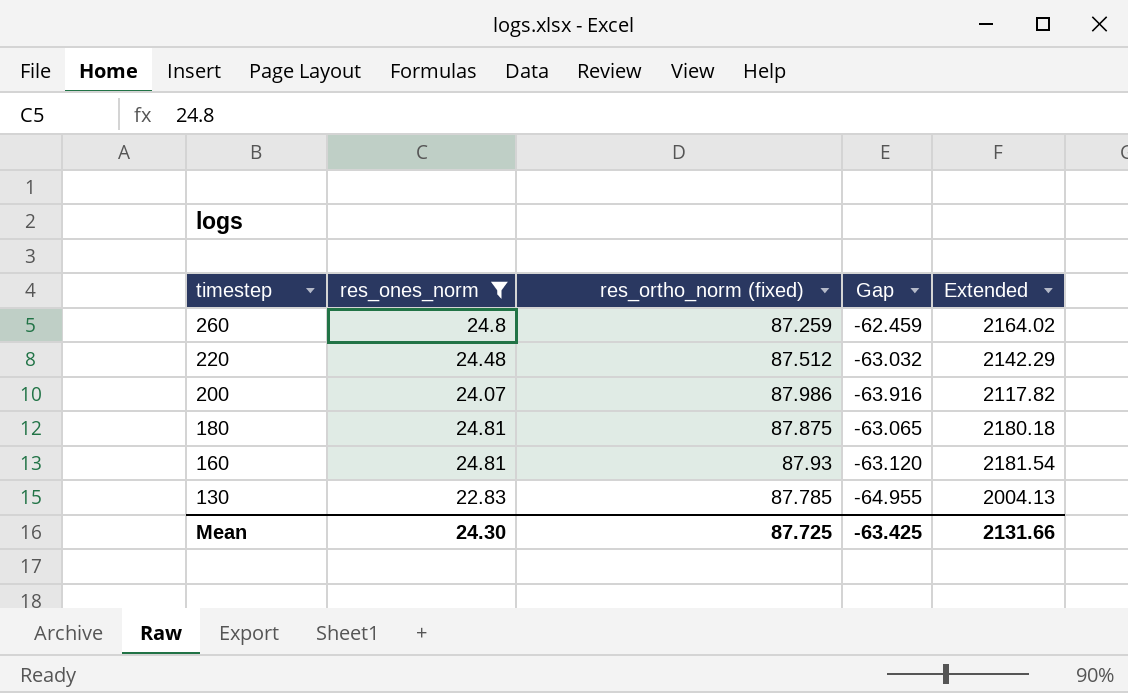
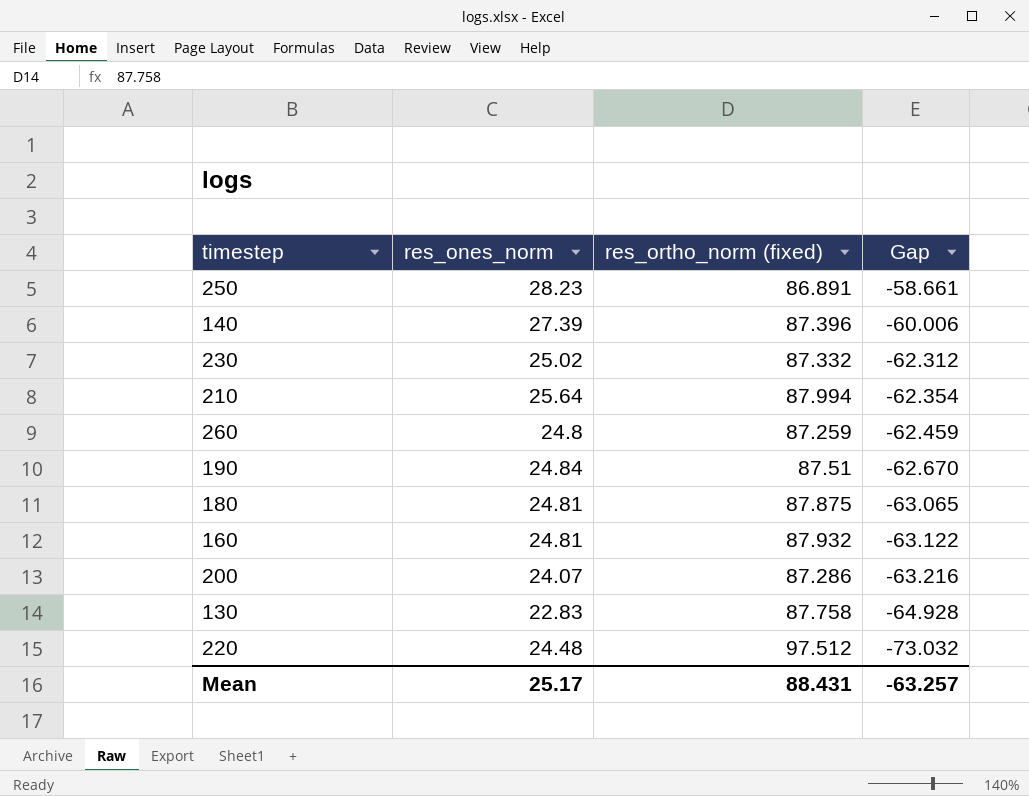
filter: res_ones_norm <= 24.81 -> none
row order: timestep descending -> Gap descending
column Extended | formula: [res_ones_norm] * [res_ortho_norm (fixed)] -> none
160 | res_ortho_norm (fixed): 87.93 -> 87.932
160 | Gap: -63.120 -> -63.122
200 | res_ortho_norm (fixed): 87.986 -> 87.286
200 | Gap: -63.916 -> -63.216
130 | res_ortho_norm (fixed): 87.785 -> 87.758
130 | Gap: -64.955 -> -64.928
220 | res_ortho_norm (fixed): 87.512 -> 97.512
220 | Gap: -63.032 -> -73.032
Mean | res_ones_norm: 24.30 -> 25.17
Mean | res_ortho_norm (fixed): 87.725 -> 88.431
Mean | Gap: -63.425 -> -63.257

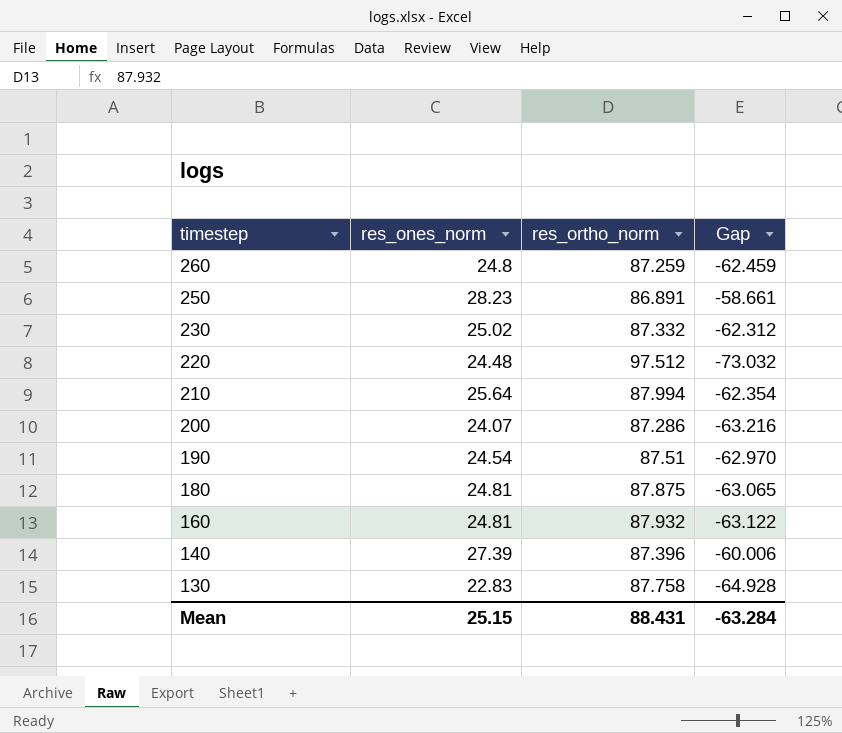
row order: Gap descending -> timestep descending
column name: res_ortho_norm (fixed) -> res_ortho_norm
190 | res_ones_norm: 24.84 -> 24.54
190 | Gap: -62.670 -> -62.970
Mean | res_ones_norm: 25.17 -> 25.15
Mean | Gap: -63.257 -> -63.284

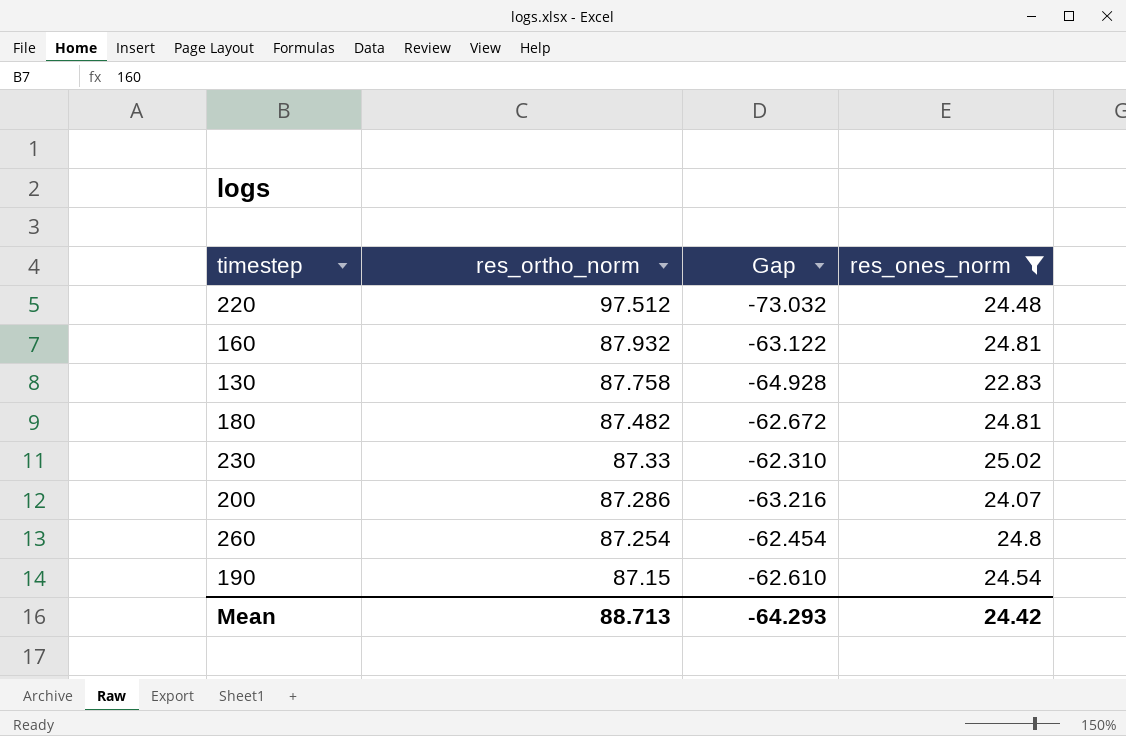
filter: none -> res_ones_norm <= 25.02
row order: timestep descending -> res_ortho_norm descending
column res_ones_norm | position: 2 -> 4
180 | res_ortho_norm: 87.875 -> 87.482
180 | Gap: -63.065 -> -62.672
230 | res_ortho_norm: 87.332 -> 87.33
230 | Gap: -62.312 -> -62.310
260 | res_ortho_norm: 87.259 -> 87.254
260 | Gap: -62.459 -> -62.454
190 | res_ortho_norm: 87.51 -> 87.15
190 | Gap: -62.970 -> -62.610
Mean | res_ortho_norm: 88.431 -> 88.713
Mean | Gap: -63.284 -> -64.293
Mean | res_ones_norm: 25.15 -> 24.42

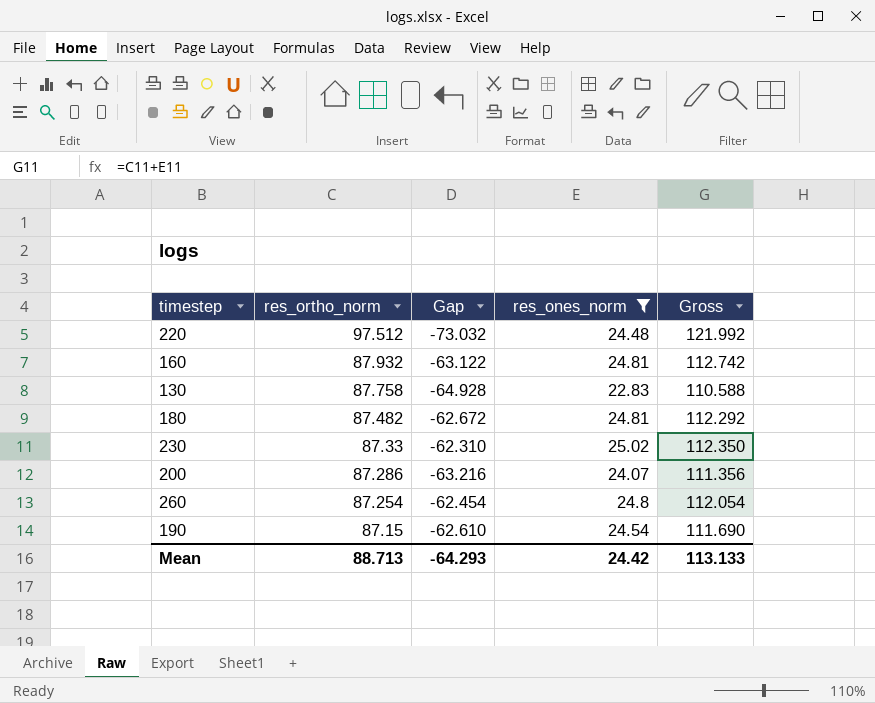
column Gross | formula: none -> [res_ortho_norm] + [res_ones_norm]

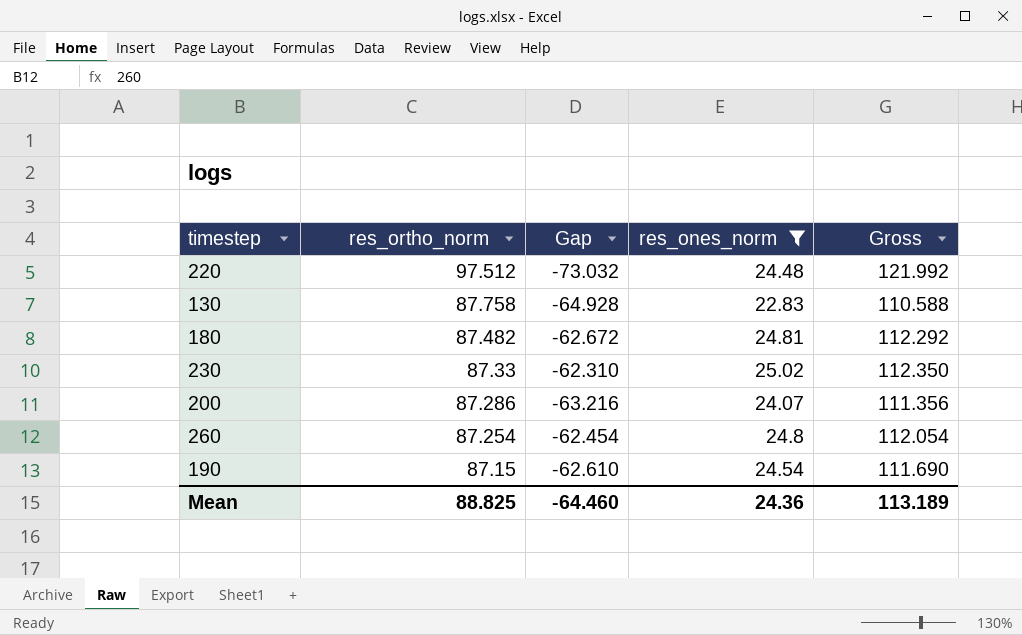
row 160: 87.932 | -63.122 | 24.81 | 112.742 -> none
Mean | res_ortho_norm: 88.713 -> 88.825
Mean | Gap: -64.293 -> -64.460
Mean | res_ones_norm: 24.42 -> 24.36
Mean | Gross: 113.133 -> 113.189

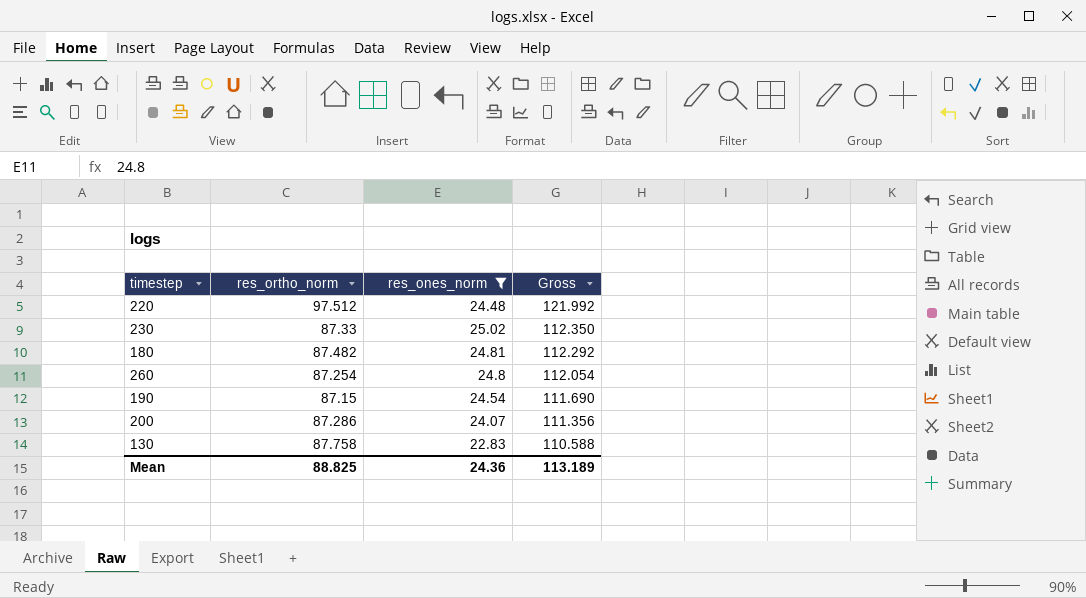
row order: res_ortho_norm descending -> Gross descending
column Gap | formula: [res_ones_norm] - [res_ortho_norm] -> none

